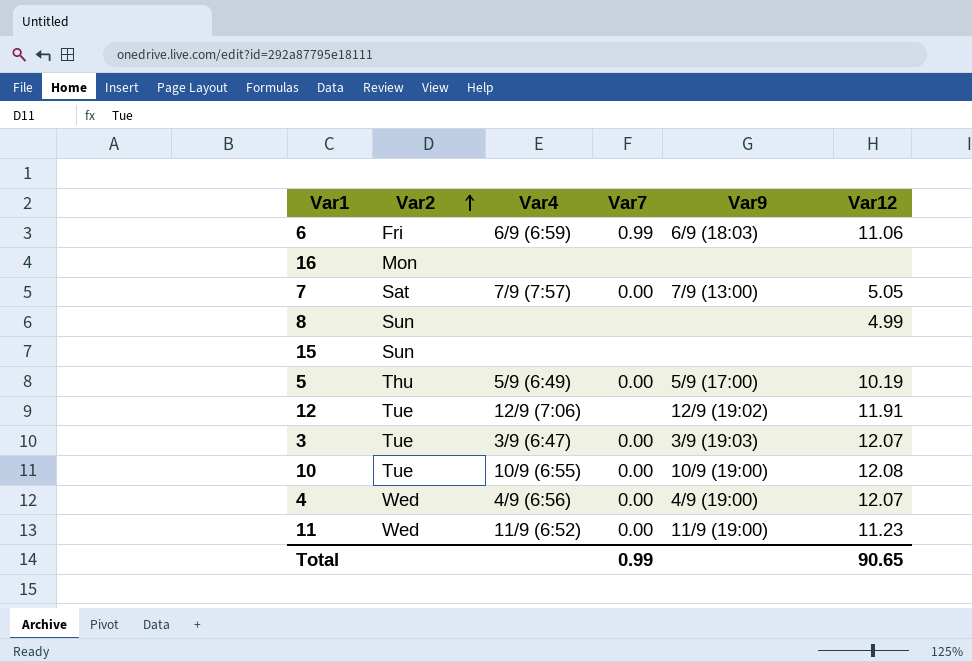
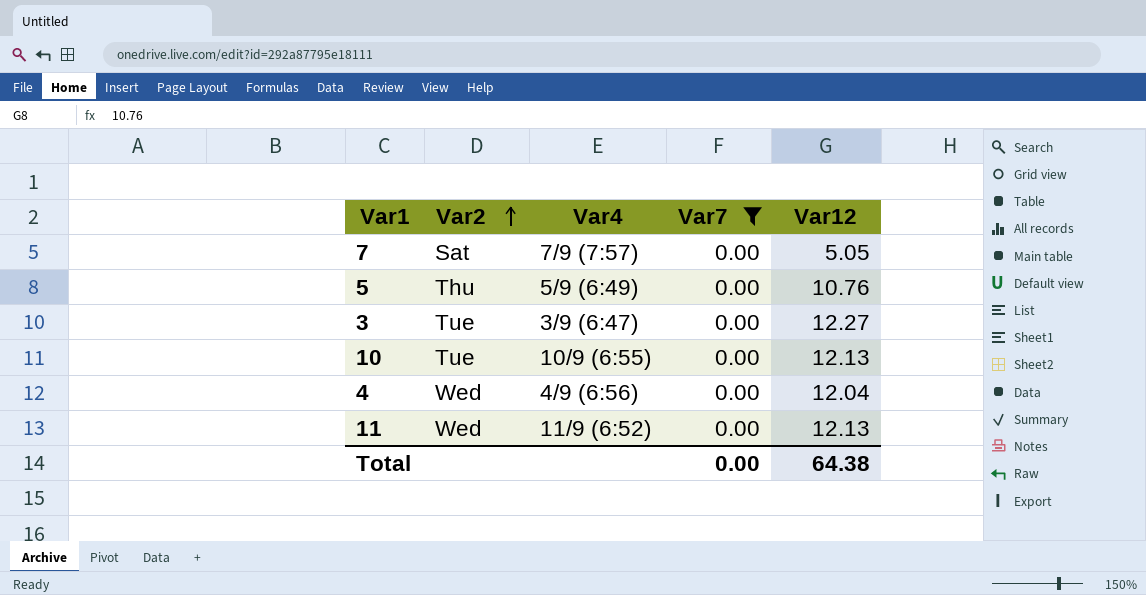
filter: none -> Var7 = 0.00
column Var9 | position: 5 -> none
5 | Var12: 10.19 -> 10.76
3 | Var12: 12.07 -> 12.27
10 | Var12: 12.08 -> 12.13
4 | Var12: 12.07 -> 12.04
11 | Var12: 11.23 -> 12.13
Total | Var7: 0.99 -> 0.00
Total | Var12: 90.65 -> 64.38

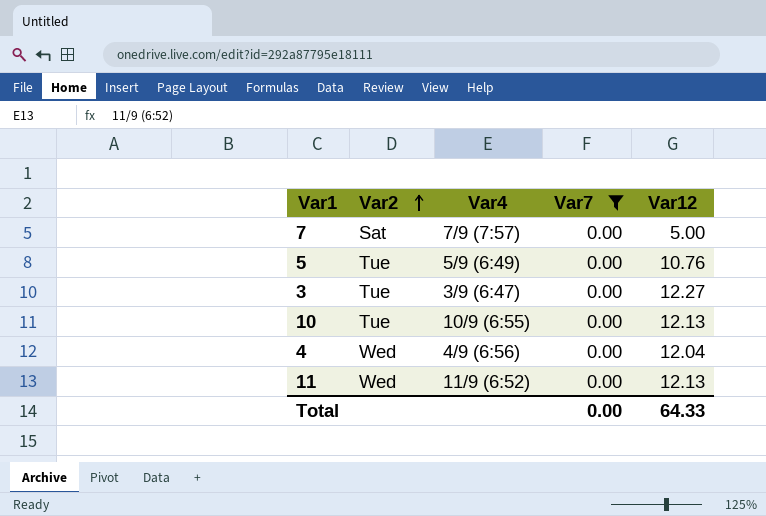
7 | Var12: 5.05 -> 5.00
5 | Var2: Thu -> Tue
Total | Var12: 64.38 -> 64.33

